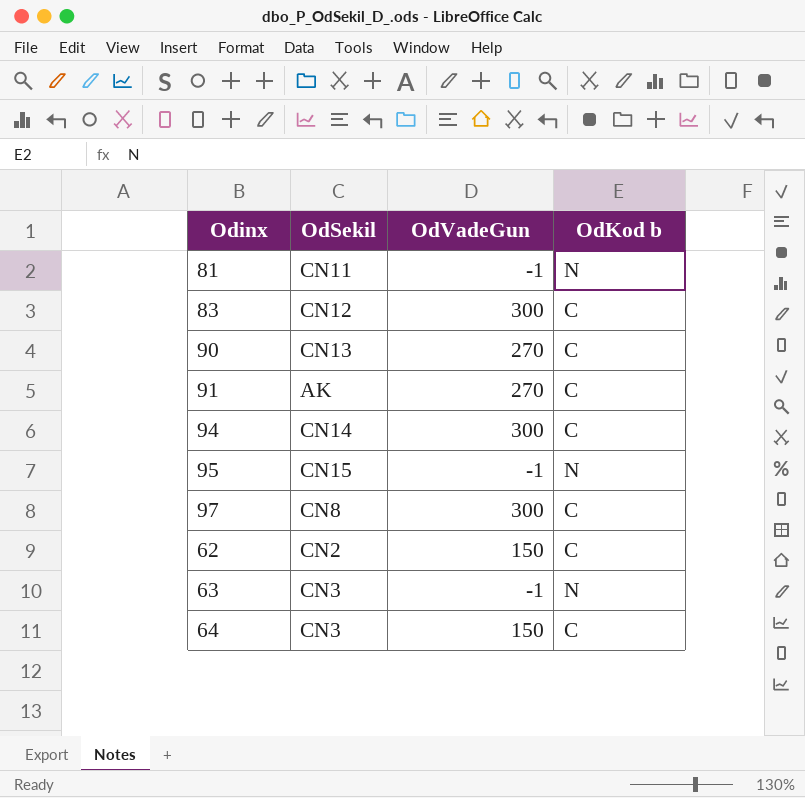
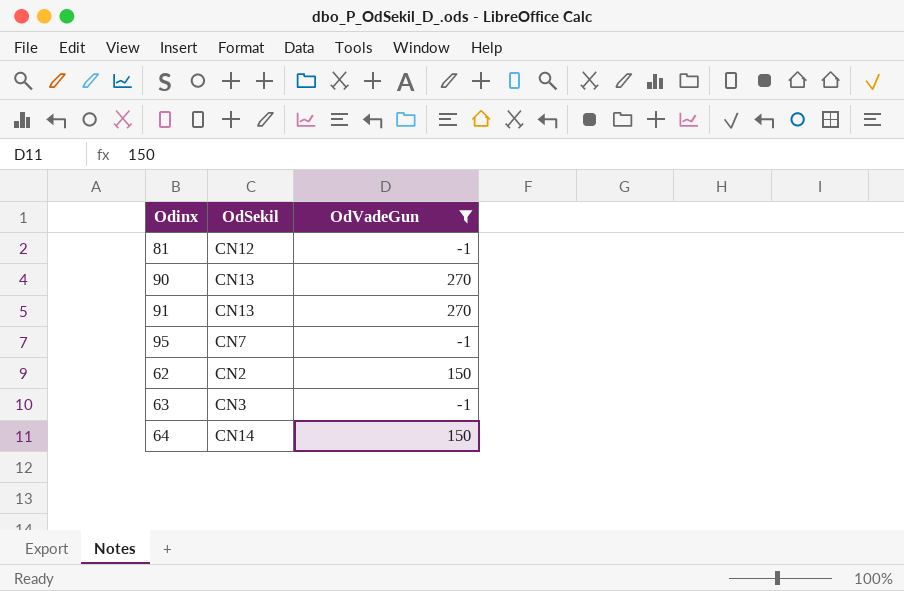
filter: none -> OdVadeGun != 300
column OdKod b | position: 4 -> none
81 | OdSekil: CN11 -> CN12
91 | OdSekil: AK -> CN13
95 | OdSekil: CN15 -> CN7
64 | OdSekil: CN3 -> CN14

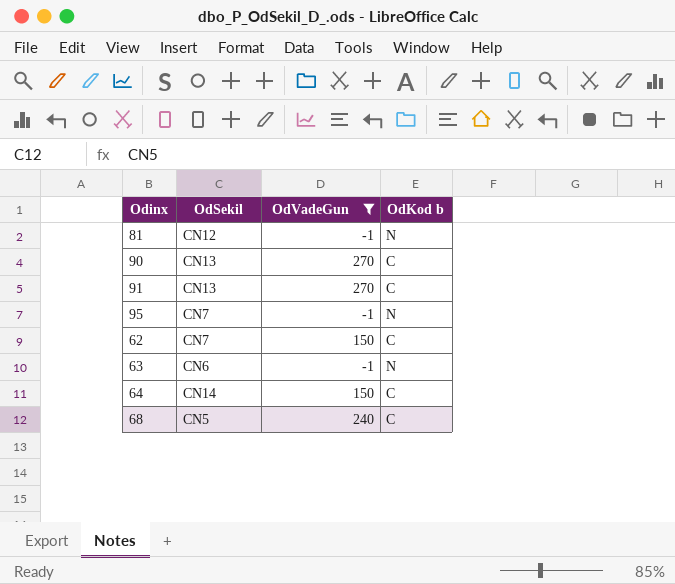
column OdKod b | position: none -> 4
62 | OdSekil: CN2 -> CN7
63 | OdSekil: CN3 -> CN6
row 68: none -> CN5 | 240 | C

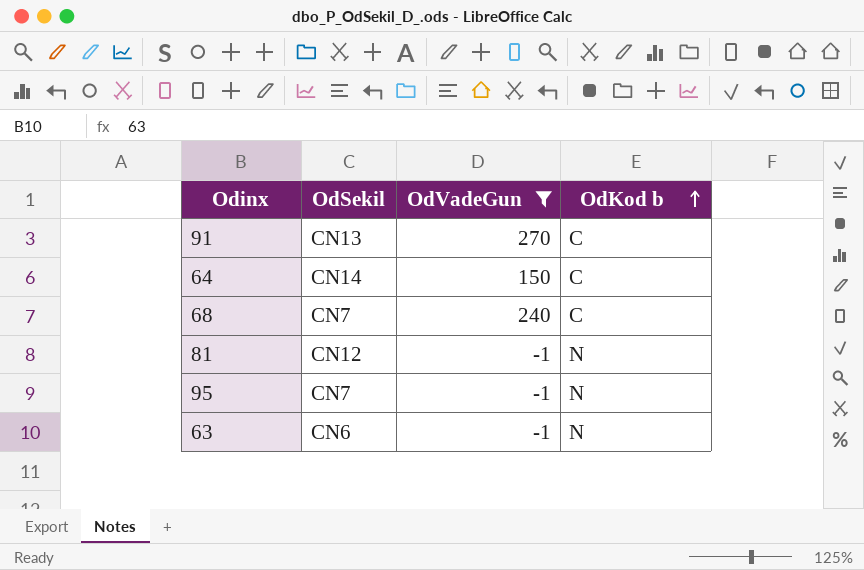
row order: none -> OdKod b ascending
row 90: CN13 | 270 | C -> none
row 62: CN7 | 150 | C -> none
68 | OdSekil: CN5 -> CN7

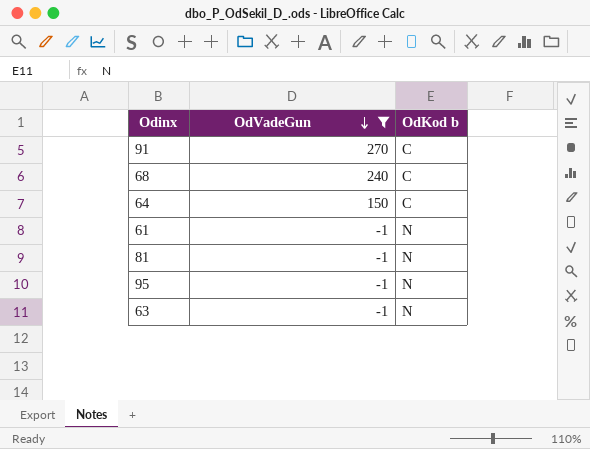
row order: OdKod b ascending -> OdVadeGun descending
column OdSekil | position: 2 -> none
row 61: none -> -1 | N

